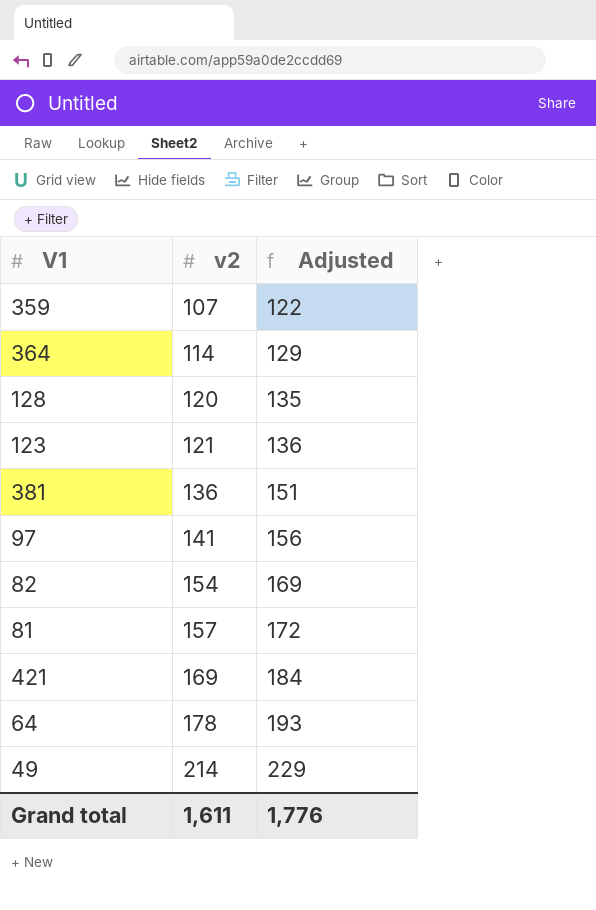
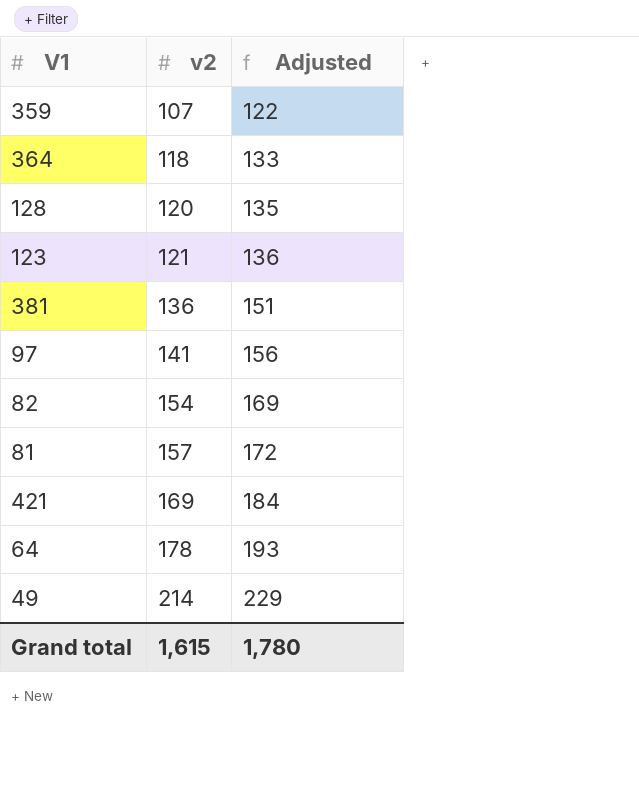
364 | v2: 114 -> 118
364 | Adjusted: 129 -> 133
Grand total | v2: 1,611 -> 1,615
Grand total | Adjusted: 1,776 -> 1,780

